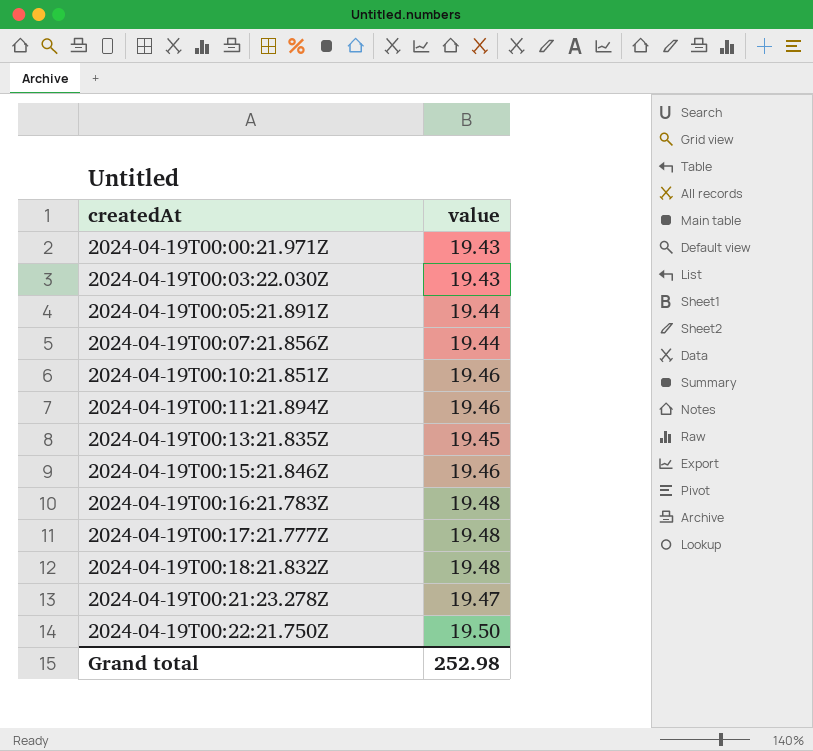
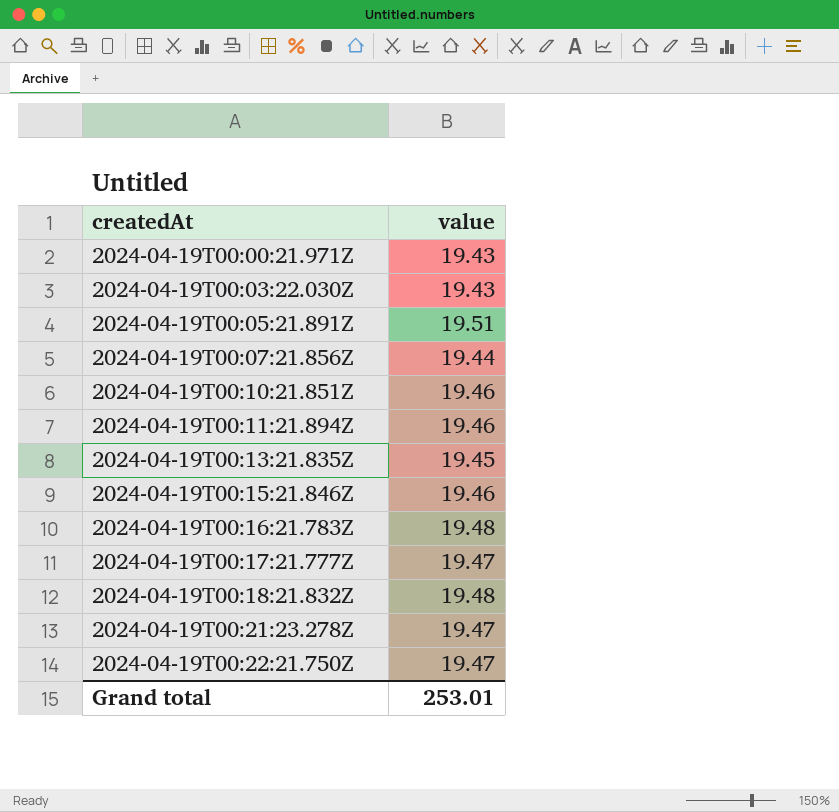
2024-04-19T00:05:21.891Z | value: 19.44 -> 19.51
2024-04-19T00:17:21.777Z | value: 19.48 -> 19.47
2024-04-19T00:22:21.750Z | value: 19.50 -> 19.47
Grand total | value: 252.98 -> 253.01

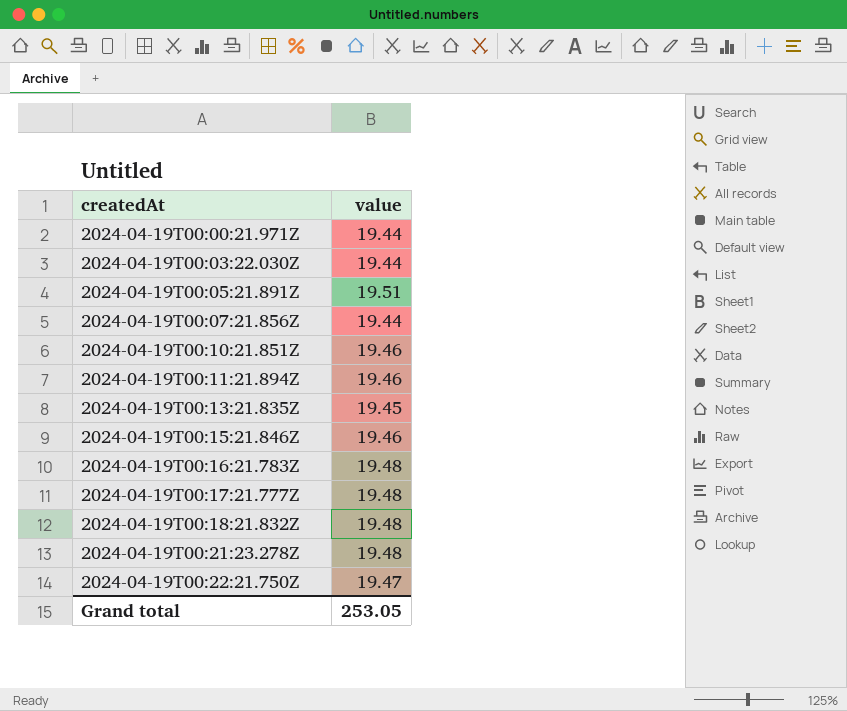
2024-04-19T00:00:21.971Z | value: 19.43 -> 19.44
2024-04-19T00:03:22.030Z | value: 19.43 -> 19.44
2024-04-19T00:17:21.777Z | value: 19.47 -> 19.48
2024-04-19T00:21:23.278Z | value: 19.47 -> 19.48
Grand total | value: 253.01 -> 253.05

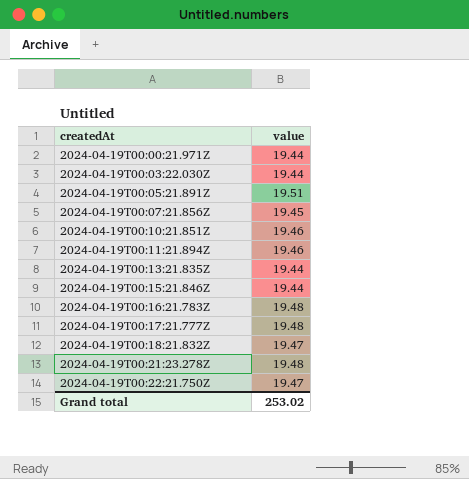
2024-04-19T00:07:21.856Z | value: 19.44 -> 19.45
2024-04-19T00:13:21.835Z | value: 19.45 -> 19.44
2024-04-19T00:15:21.846Z | value: 19.46 -> 19.44
2024-04-19T00:18:21.832Z | value: 19.48 -> 19.47
Grand total | value: 253.05 -> 253.02

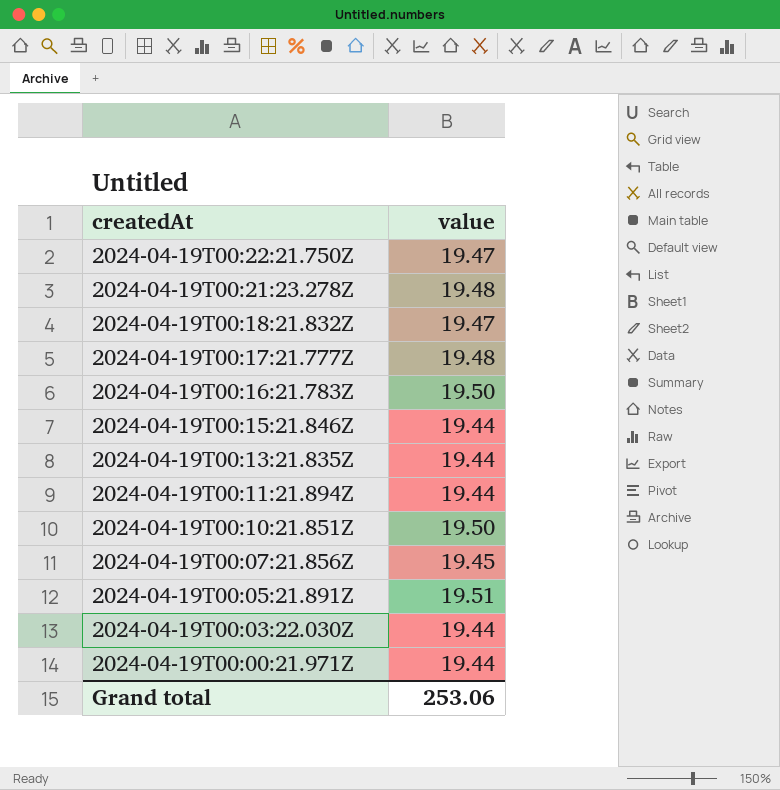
row order: createdAt ascending -> createdAt descending
2024-04-19T00:16:21.783Z | value: 19.48 -> 19.50
2024-04-19T00:11:21.894Z | value: 19.46 -> 19.44
2024-04-19T00:10:21.851Z | value: 19.46 -> 19.50
Grand total | value: 253.02 -> 253.06

